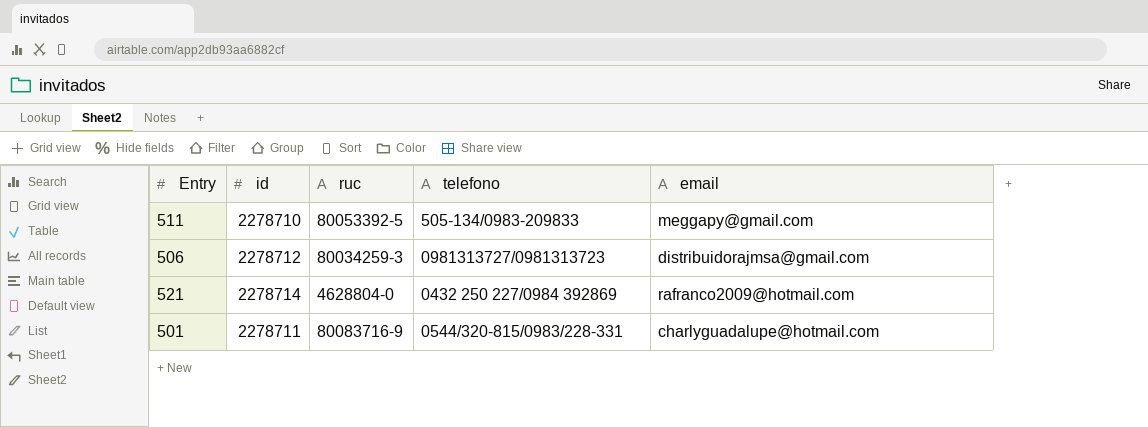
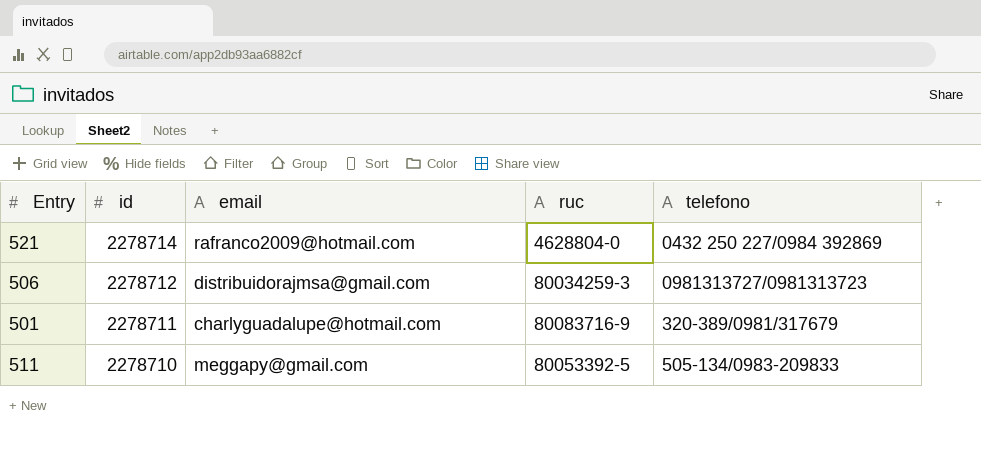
row order: none -> id descending
column email | position: 5 -> 3
501 | telefono: 0544/320-815/0983/228-331 -> 320-389/0981/317679

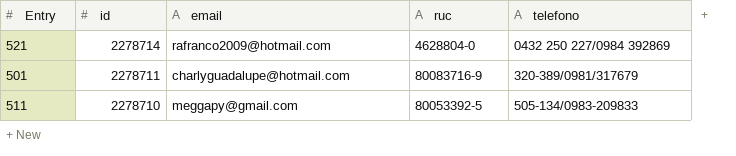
row 506: 2278712 | distribuidorajmsa@gmail.com | 80034259-3 | 0981313727/0981313723 -> none

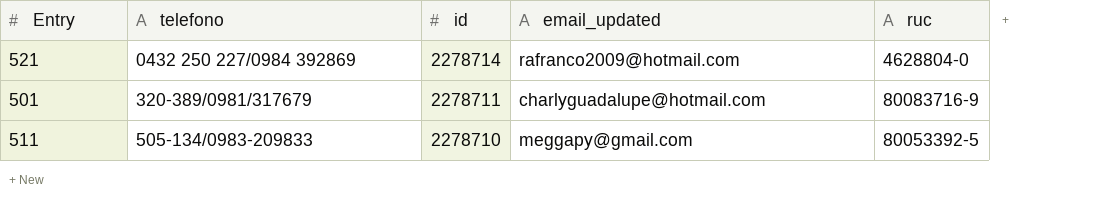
column telefono | position: 5 -> 2
column name: email -> email_updated

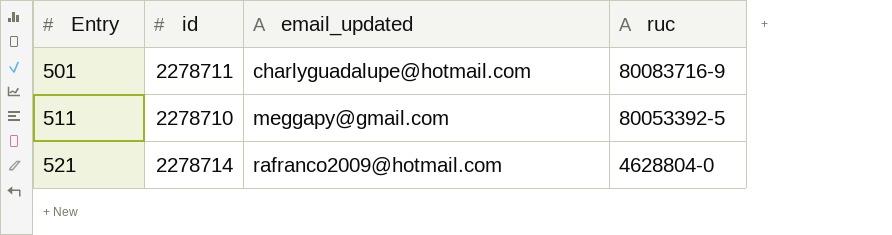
row order: id descending -> Entry ascending
column telefono | position: 2 -> none

